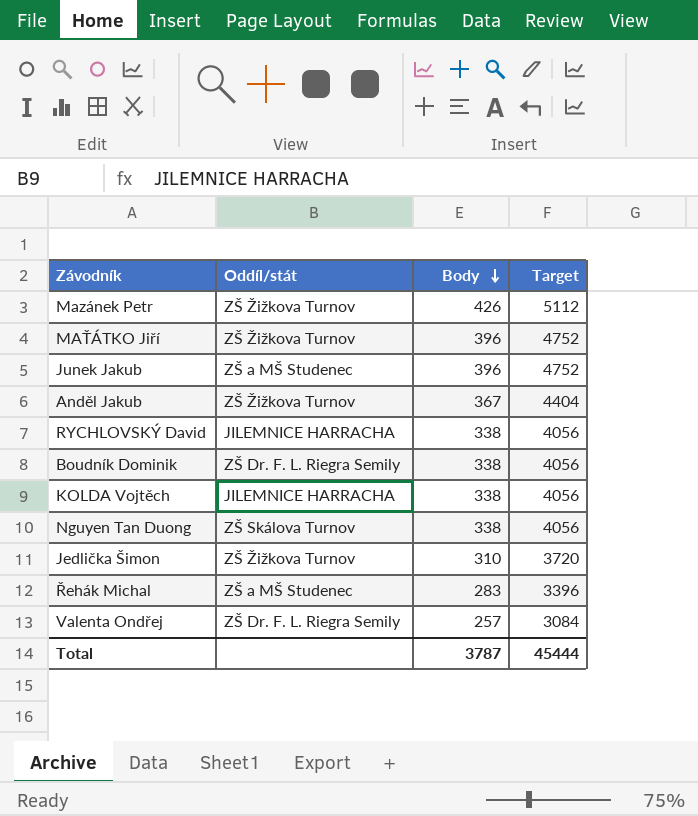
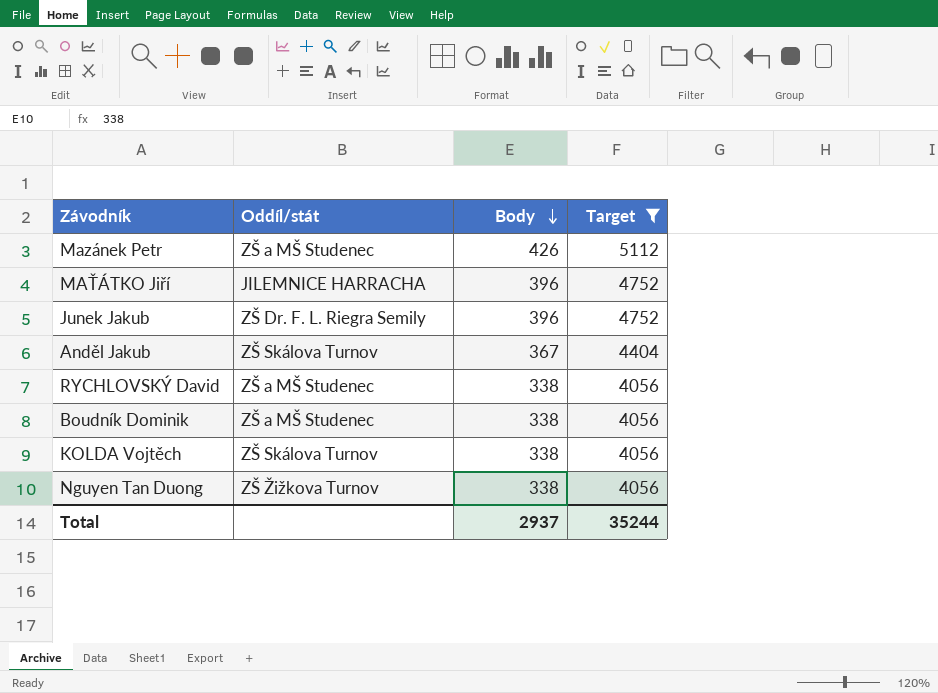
filter: none -> Target >= 4056
Mazánek Petr | Oddíl/stát: ZŠ Žižkova Turnov -> ZŠ a MŠ Studenec
MAŤÁTKO Jiří | Oddíl/stát: ZŠ Žižkova Turnov -> JILEMNICE HARRACHA
Junek Jakub | Oddíl/stát: ZŠ a MŠ Studenec -> ZŠ Dr. F. L. Riegra Semily
Anděl Jakub | Oddíl/stát: ZŠ Žižkova Turnov -> ZŠ Skálova Turnov
RYCHLOVSKÝ David | Oddíl/stát: JILEMNICE HARRACHA -> ZŠ a MŠ Studenec
Boudník Dominik | Oddíl/stát: ZŠ Dr. F. L. Riegra Semily -> ZŠ a MŠ Studenec
KOLDA Vojtěch | Oddíl/stát: JILEMNICE HARRACHA -> ZŠ Skálova Turnov
Nguyen Tan Duong | Oddíl/stát: ZŠ Skálova Turnov -> ZŠ Žižkova Turnov
Total | Body: 3787 -> 2937
Total | Target: 45444 -> 35244

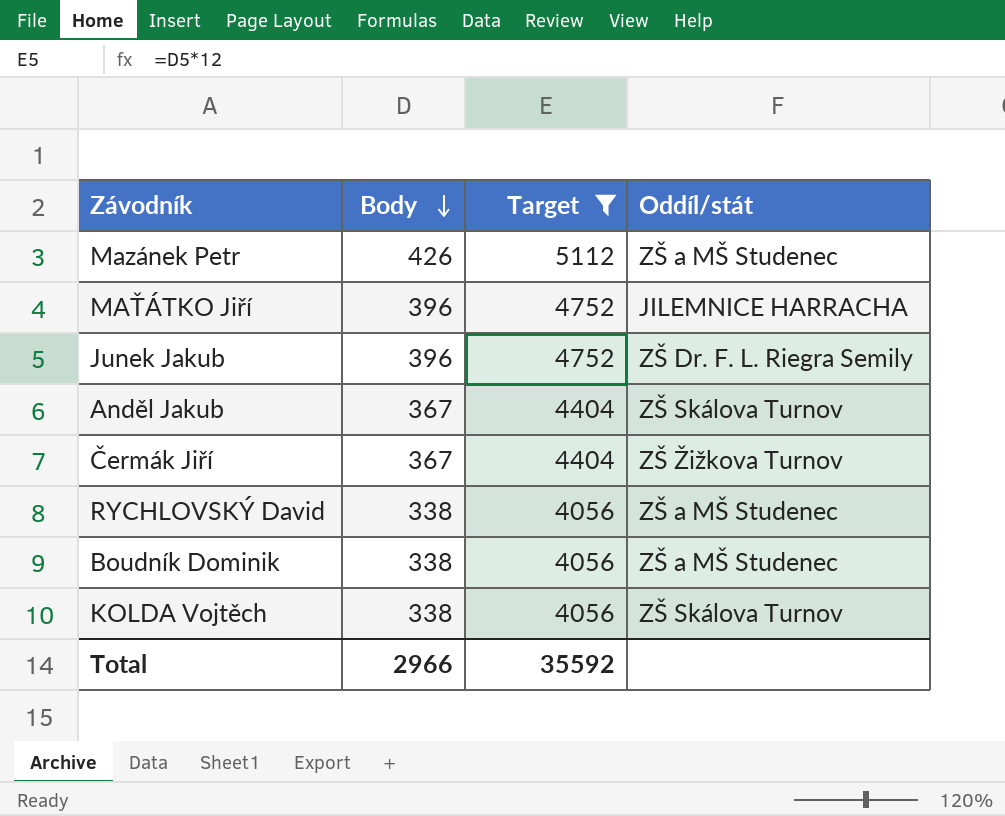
column Oddíl/stát | position: 2 -> 4
row Nguyen Tan Duong: ZŠ Žižkova Turnov | 338 | 4056 -> none
row Čermák Jiří: none -> 367 | 4404 | ZŠ Žižkova Turnov
Total | Body: 2937 -> 2966
Total | Target: 35244 -> 35592

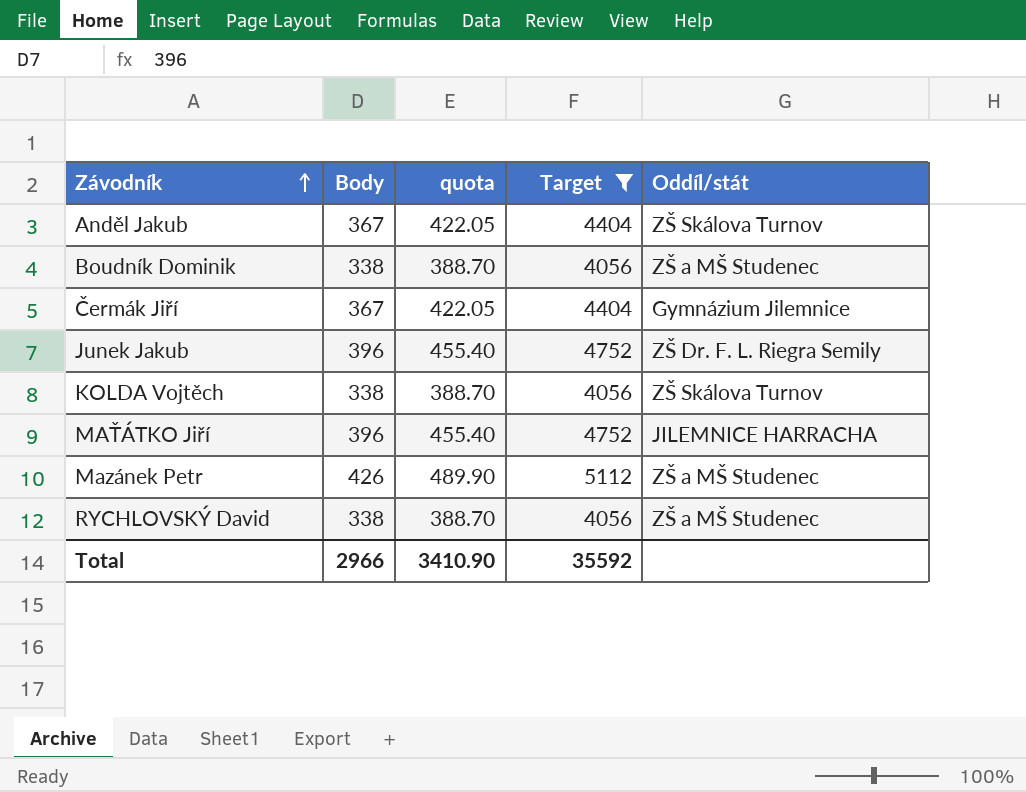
row order: Body descending -> Závodník ascending
column quota | formula: none -> [Body] * 1.15
Čermák Jiří | Oddíl/stát: ZŠ Žižkova Turnov -> Gymnázium Jilemnice

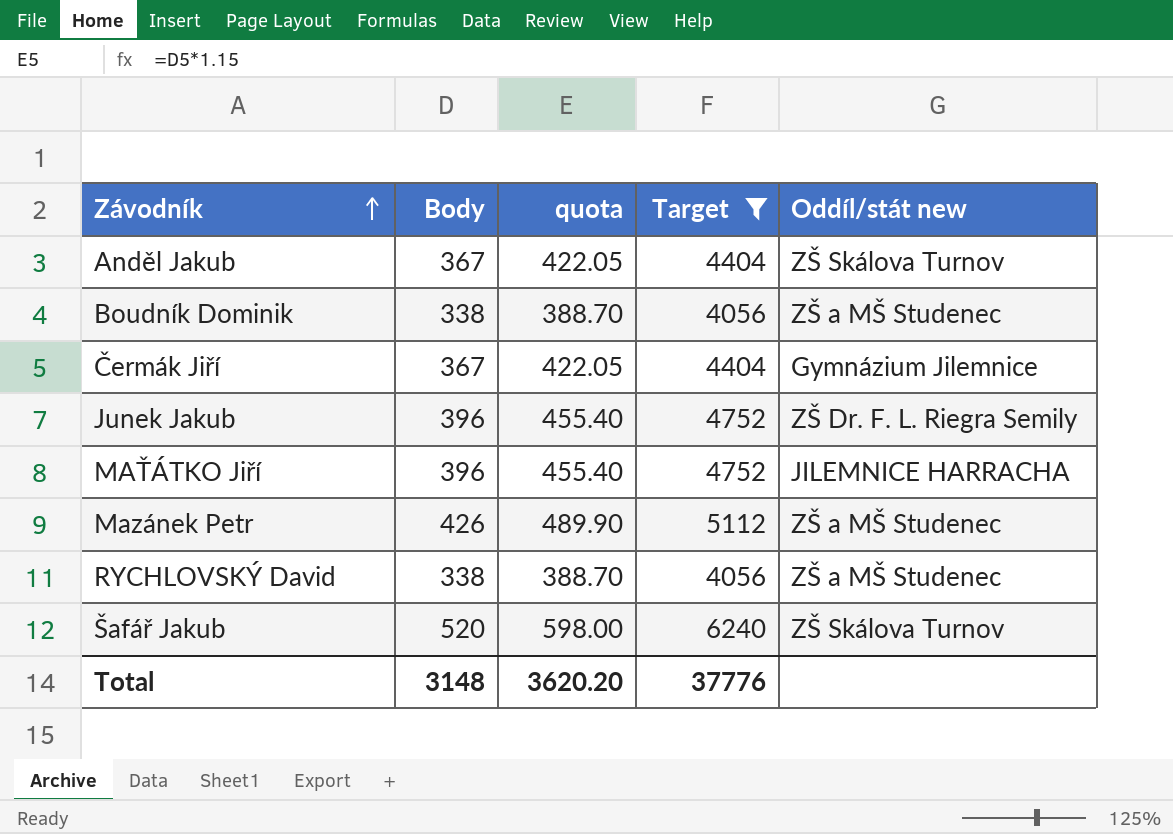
column name: Oddíl/stát -> Oddíl/stát new
row KOLDA Vojtěch: 338 | 388.70 | 4056 | ZŠ Skálova Turnov -> none
row Šafář Jakub: none -> 520 | 598.00 | 6240 | ZŠ Skálova Turnov
Total | Body: 2966 -> 3148
Total | quota: 3410.90 -> 3620.20
Total | Target: 35592 -> 37776

